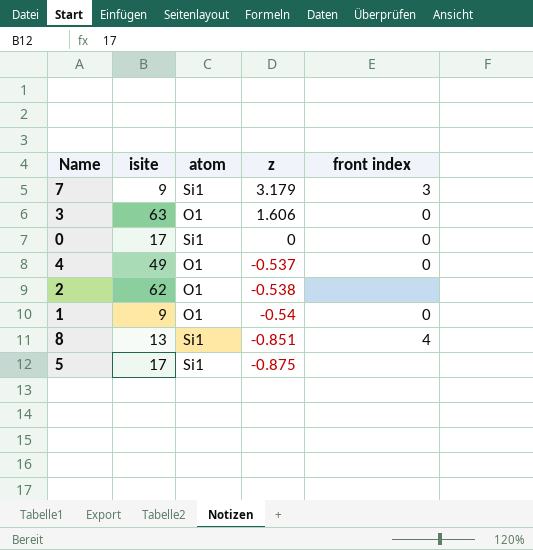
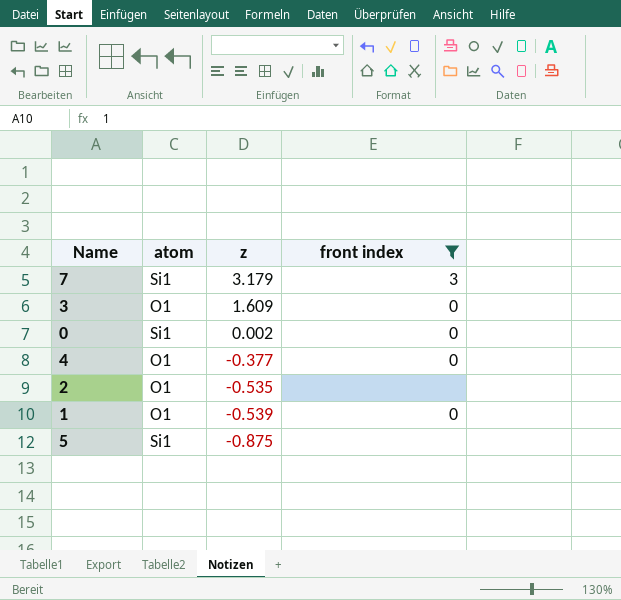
filter: none -> front index != 4
column isite | position: 2 -> none
3 | z: 1.606 -> 1.609
0 | z: 0 -> 0.002
4 | z: -0.537 -> -0.377
2 | z: -0.538 -> -0.535
1 | z: -0.54 -> -0.539

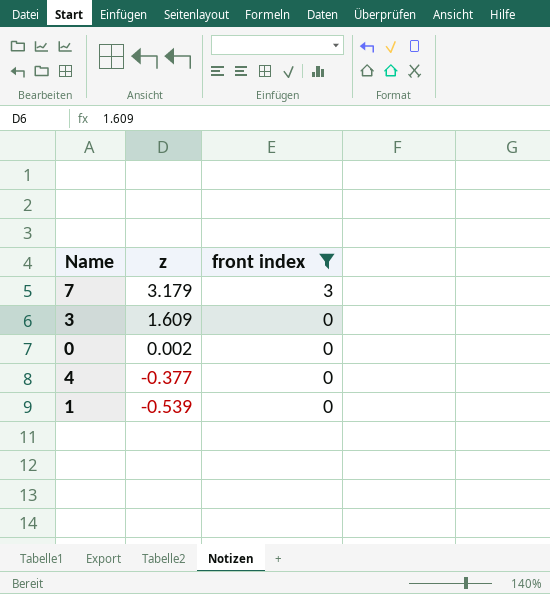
column atom | position: 2 -> none
row 2: O1 | -0.535 | none -> none
row 5: Si1 | -0.875 | none -> none

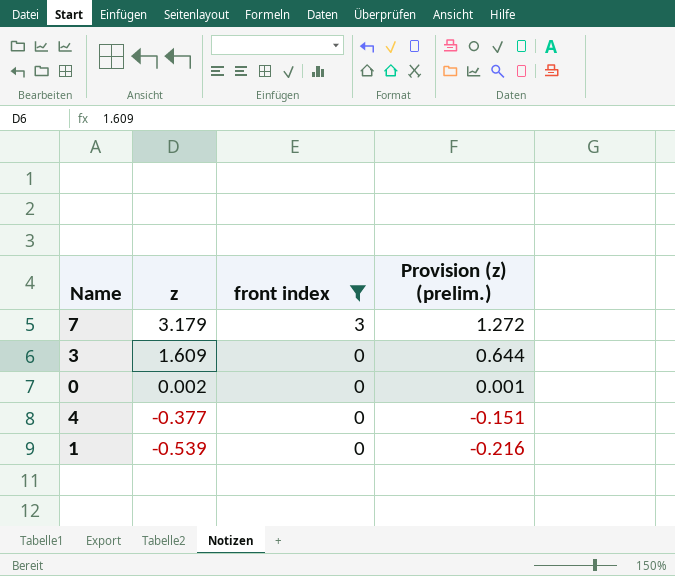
column Provision (z) (prelim.) | formula: none -> [z] * 0.4

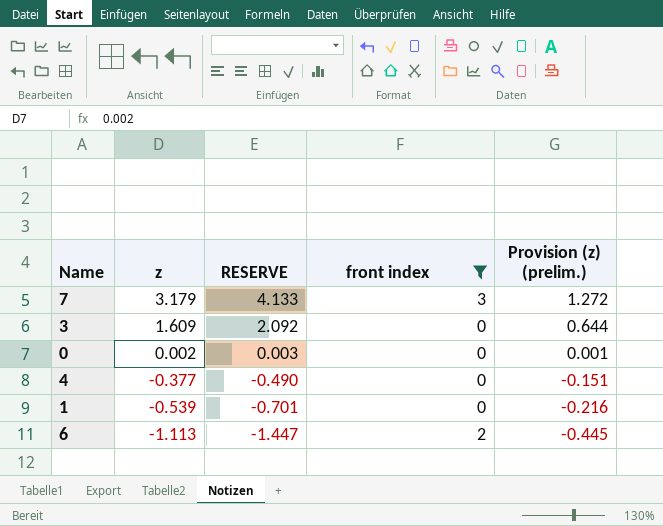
column RESERVE | formula: none -> [z] * 1.3
row 6: none -> -1.113 | -1.447 | 2 | -0.445

